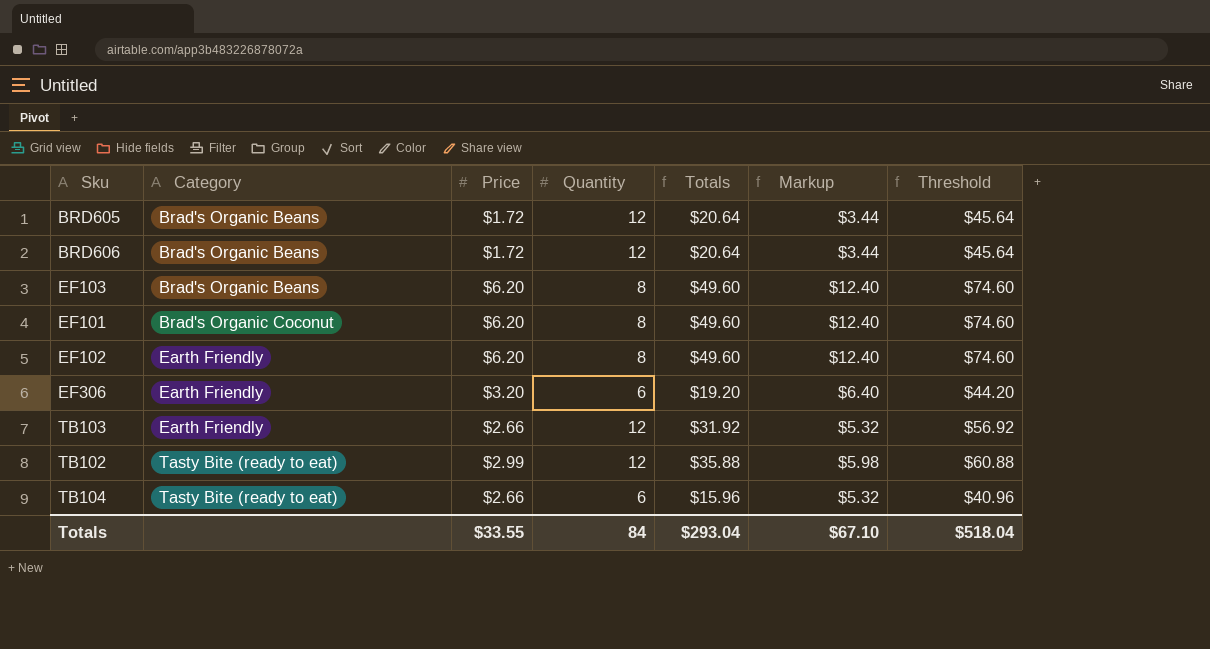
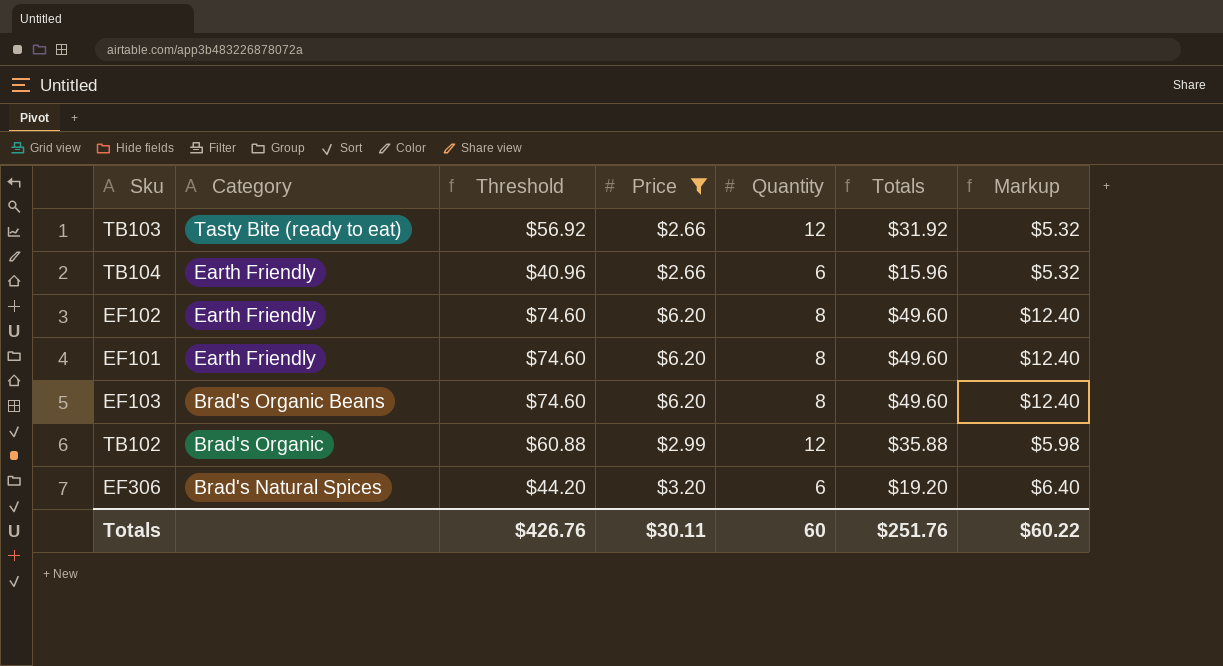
filter: none -> Price != $1.72
row order: Category ascending -> Category descending
column Threshold | position: 7 -> 3
TB103 | Category: Earth Friendly -> Tasty Bite (ready to eat)
TB104 | Category: Tasty Bite (ready to eat) -> Earth Friendly
EF101 | Category: Brad's Organic Coconut -> Earth Friendly
TB102 | Category: Tasty Bite (ready to eat) -> Brad's Organic
EF306 | Category: Earth Friendly -> Brad's Natural Spices
Totals | Threshold: $518.04 -> $426.76
Totals | Price: $33.55 -> $30.11
Totals | Quantity: 84 -> 60
Totals | Totals: $293.04 -> $251.76
Totals | Markup: $67.10 -> $60.22

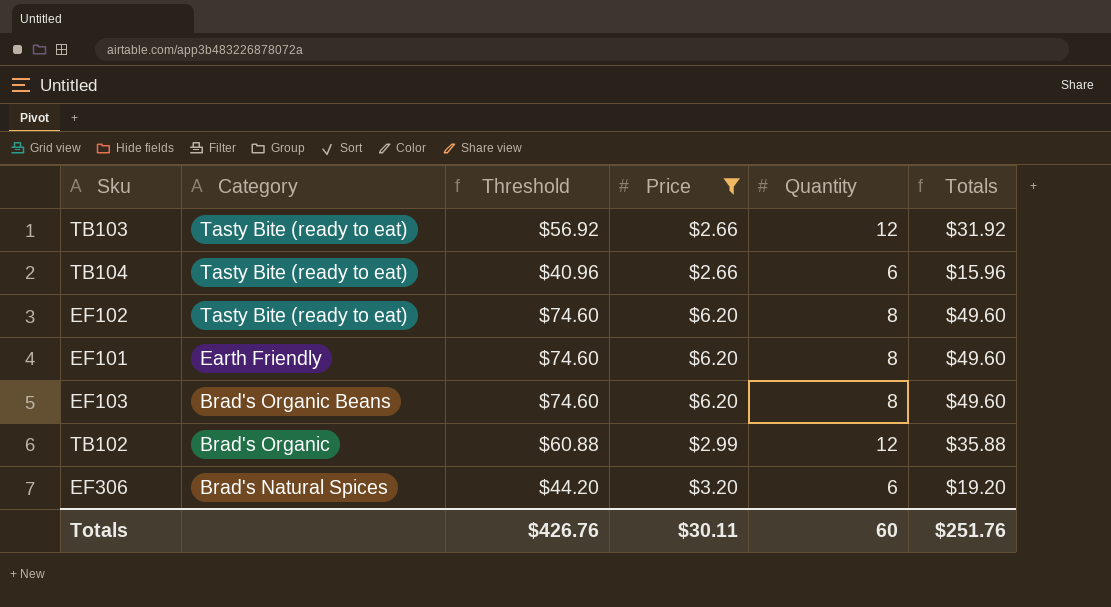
column Markup | formula: [Price] * 2 -> none
TB104 | Category: Earth Friendly -> Tasty Bite (ready to eat)
EF102 | Category: Earth Friendly -> Tasty Bite (ready to eat)

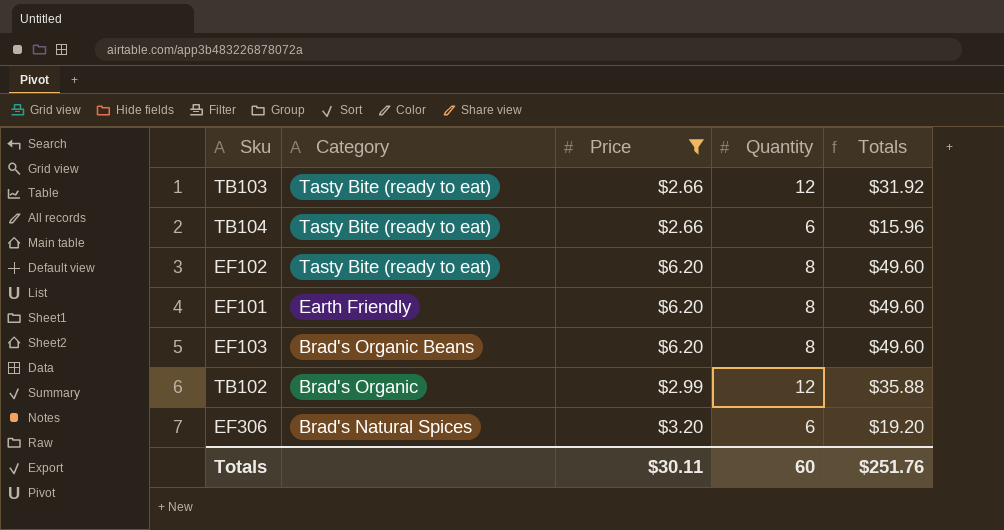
column Threshold | formula: [Totals] + 25 -> none

